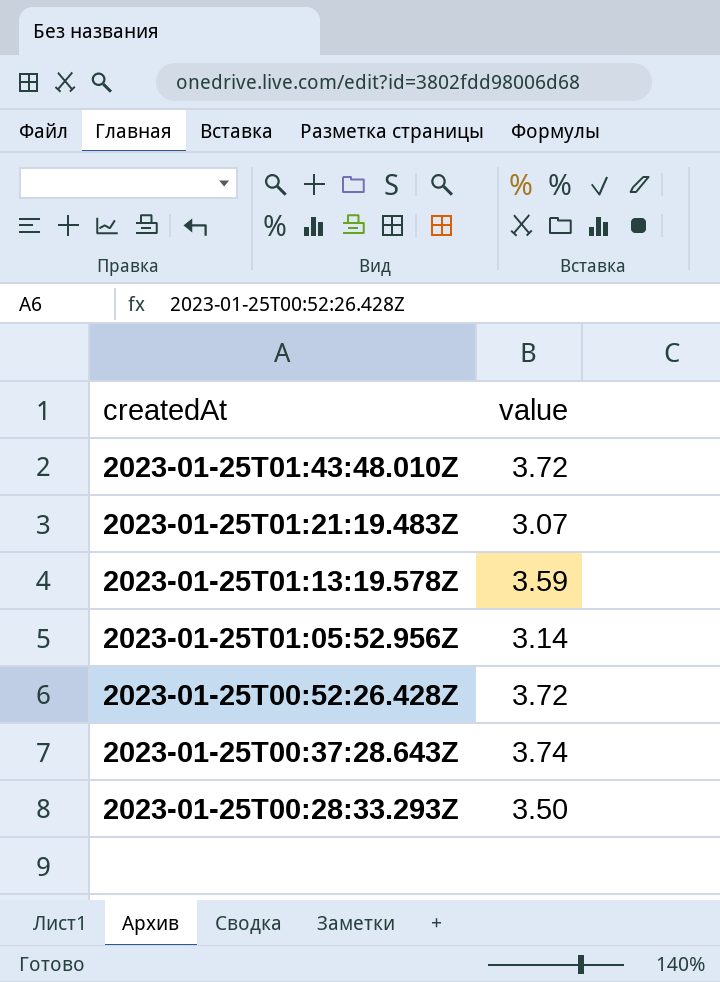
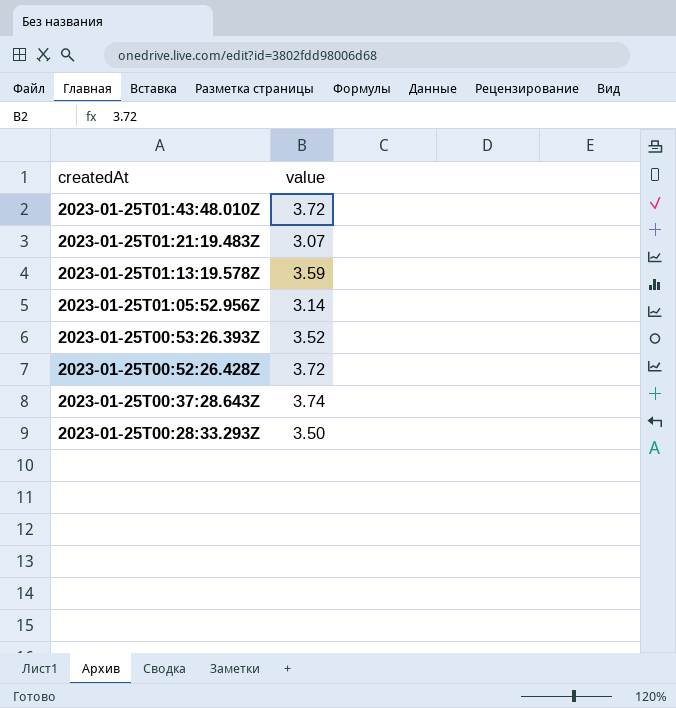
row 2023-01-25T00:53:26.393Z: none -> 3.52

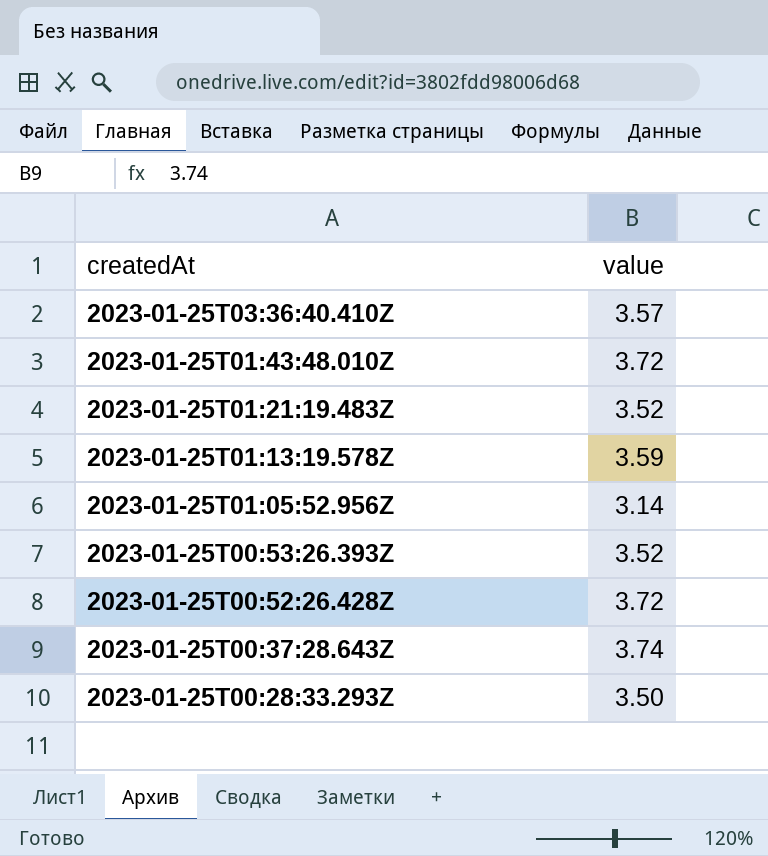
row 2023-01-25T03:36:40.410Z: none -> 3.57
2023-01-25T01:21:19.483Z | value: 3.07 -> 3.52

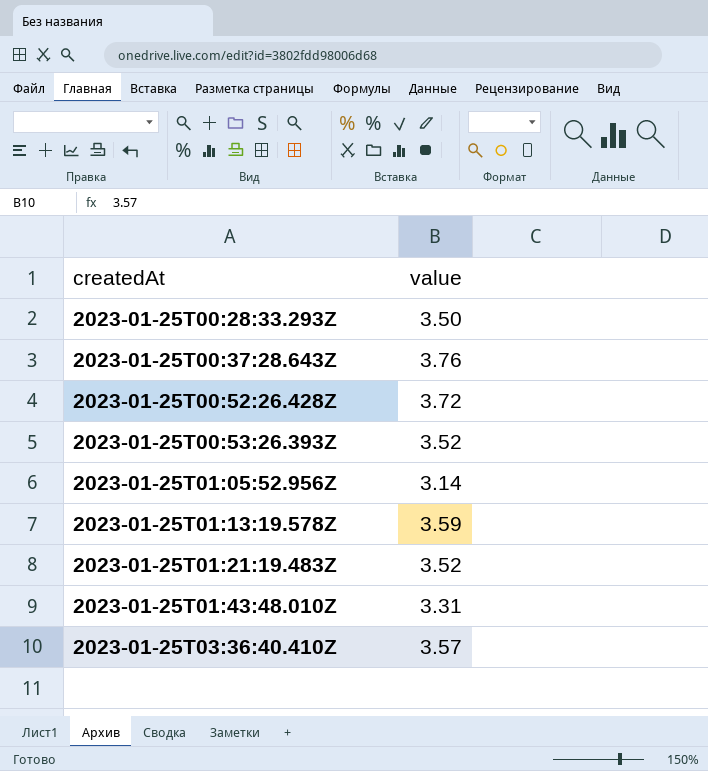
row order: createdAt descending -> createdAt ascending
2023-01-25T00:37:28.643Z | value: 3.74 -> 3.76
2023-01-25T01:43:48.010Z | value: 3.72 -> 3.31

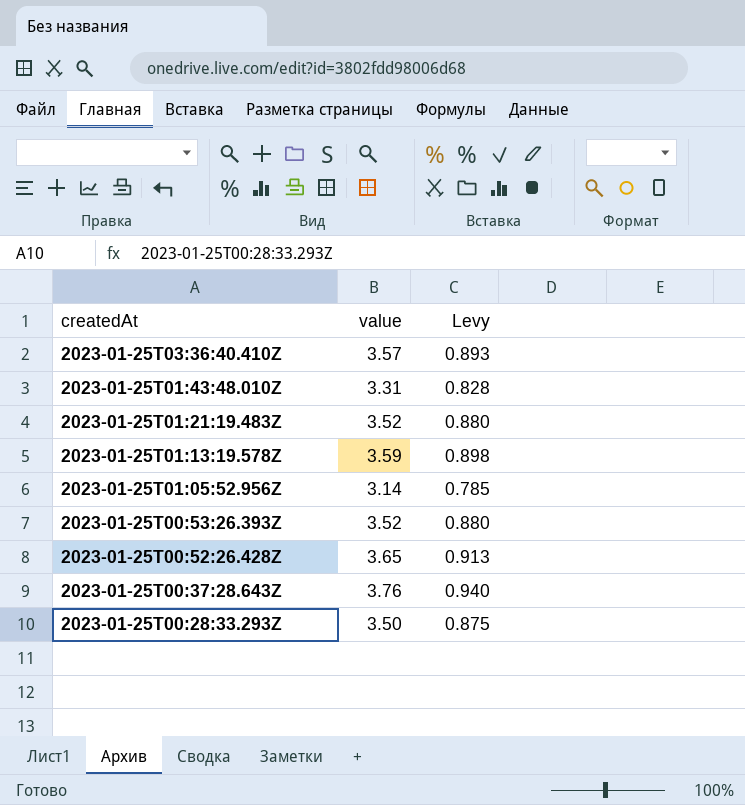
row order: createdAt ascending -> createdAt descending
column Levy | formula: none -> [value] * 0.25
2023-01-25T00:52:26.428Z | value: 3.72 -> 3.65

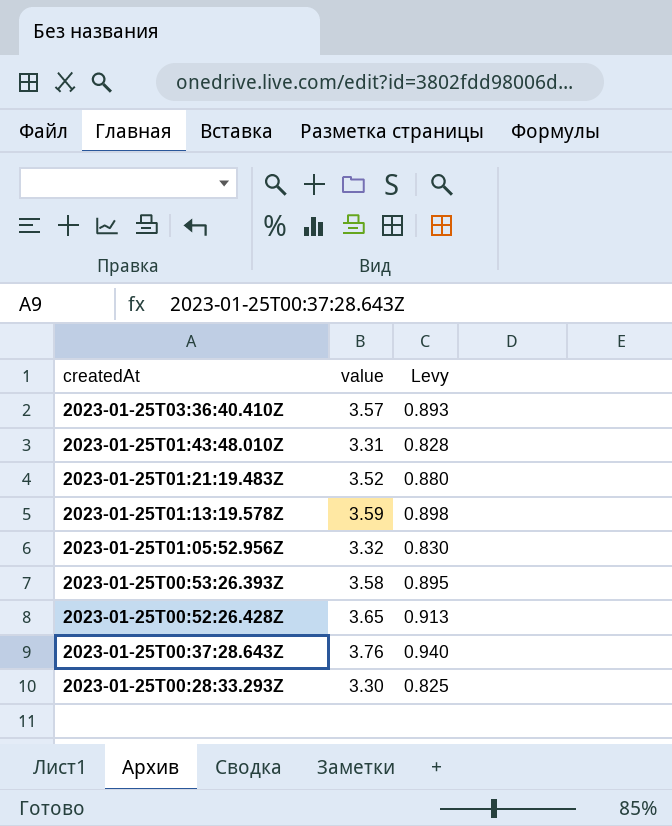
2023-01-25T01:05:52.956Z | value: 3.14 -> 3.32
2023-01-25T01:05:52.956Z | Levy: 0.785 -> 0.830
2023-01-25T00:53:26.393Z | value: 3.52 -> 3.58
2023-01-25T00:53:26.393Z | Levy: 0.880 -> 0.895
2023-01-25T00:28:33.293Z | value: 3.50 -> 3.30
2023-01-25T00:28:33.293Z | Levy: 0.875 -> 0.825

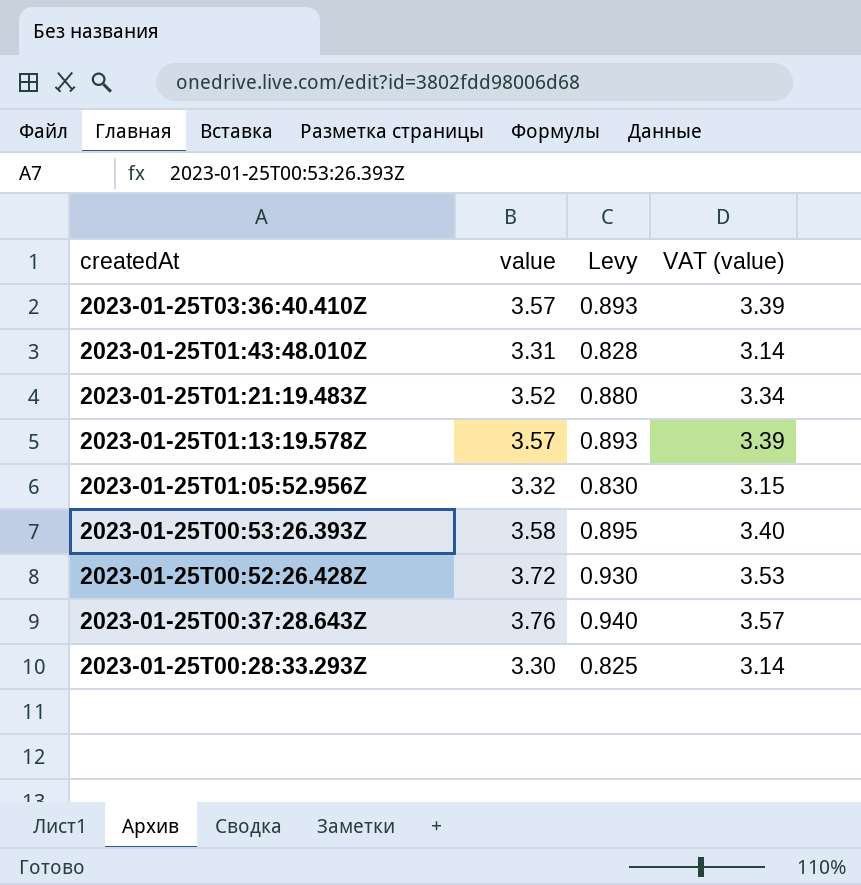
column VAT (value) | formula: none -> [value] * 0.95
2023-01-25T01:13:19.578Z | value: 3.59 -> 3.57
2023-01-25T01:13:19.578Z | Levy: 0.898 -> 0.893
2023-01-25T00:52:26.428Z | value: 3.65 -> 3.72
2023-01-25T00:52:26.428Z | Levy: 0.913 -> 0.930

